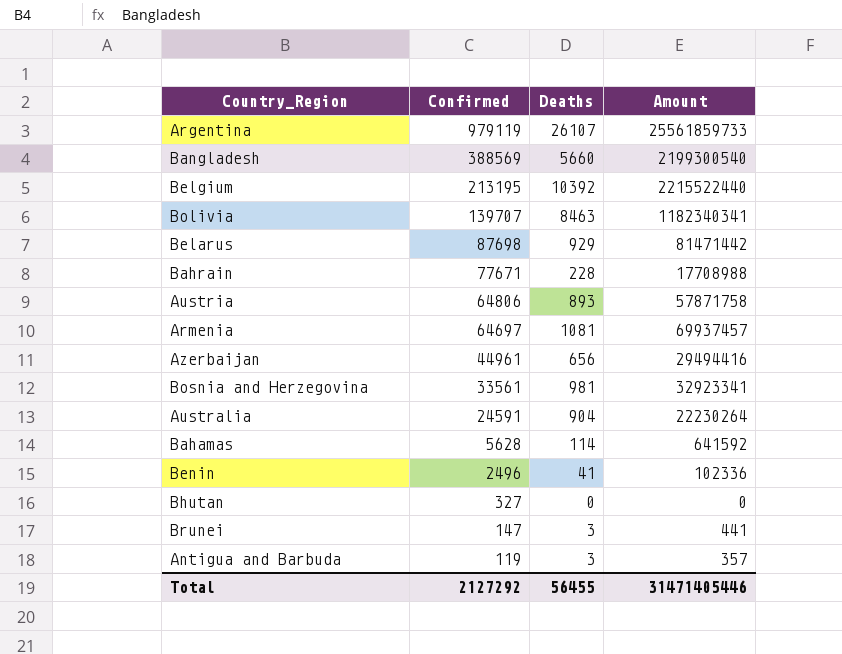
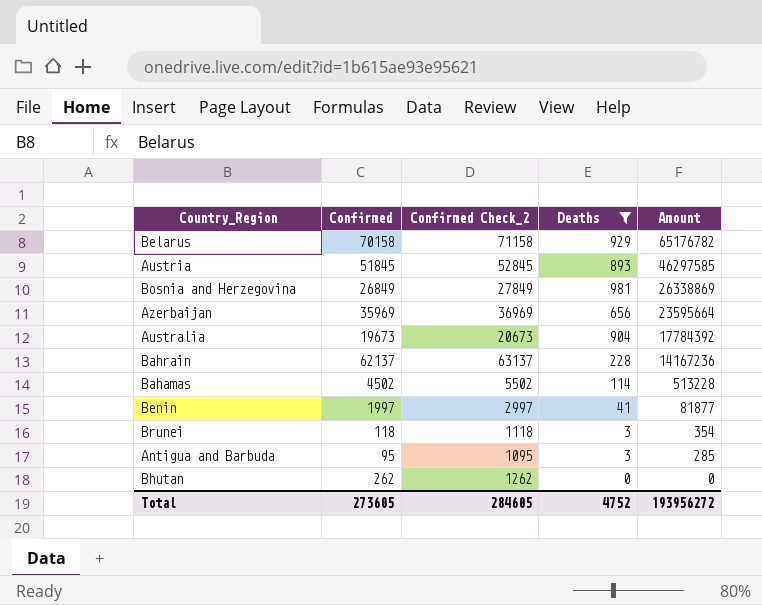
filter: none -> Deaths <= 981
row order: Confirmed descending -> Amount descending
column Confirmed Check_2 | formula: none -> [Confirmed] + 1000
Belarus | Confirmed: 87698 -> 70158
Belarus | Amount: 81471442 -> 65176782
Austria | Confirmed: 64806 -> 51845
Austria | Amount: 57871758 -> 46297585
Bosnia and Herzegovina | Confirmed: 33561 -> 26849
Bosnia and Herzegovina | Amount: 32923341 -> 26338869
Azerbaijan | Confirmed: 44961 -> 35969
Azerbaijan | Amount: 29494416 -> 23595664
Australia | Confirmed: 24591 -> 19673
Australia | Amount: 22230264 -> 17784392
Bahrain | Confirmed: 77671 -> 62137
Bahrain | Amount: 17708988 -> 14167236
Bahamas | Confirmed: 5628 -> 4502
Bahamas | Amount: 641592 -> 513228
Benin | Confirmed: 2496 -> 1997
Benin | Amount: 102336 -> 81877
Brunei | Confirmed: 147 -> 118
Brunei | Amount: 441 -> 354
Antigua and Barbuda | Confirmed: 119 -> 95
Antigua and Barbuda | Amount: 357 -> 285
Bhutan | Confirmed: 327 -> 262
Total | Confirmed: 2127292 -> 273605
Total | Deaths: 56455 -> 4752
Total | Amount: 31471405446 -> 193956272

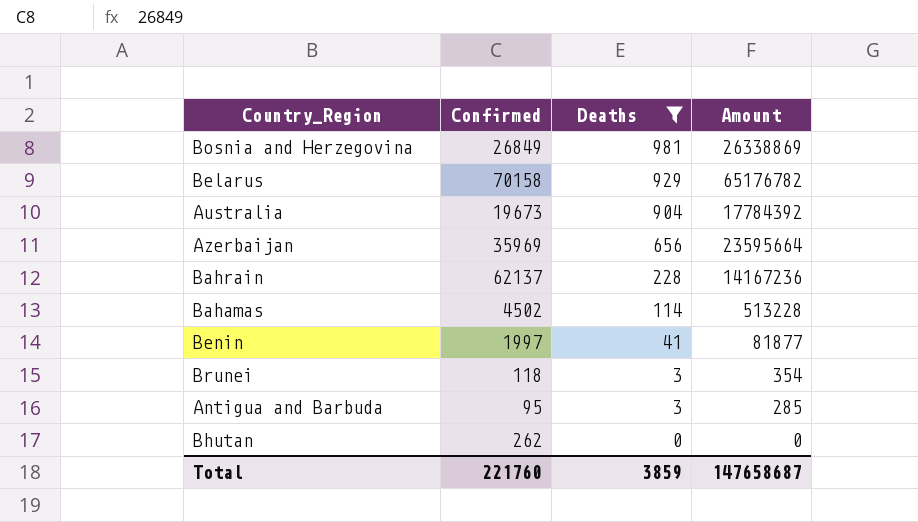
row order: Amount descending -> Deaths descending
column Confirmed Check_2 | formula: [Confirmed] + 1000 -> none
row Austria: 51845 | 52845 | 893 | 46297585 -> none
Total | Confirmed: 273605 -> 221760
Total | Deaths: 4752 -> 3859
Total | Amount: 193956272 -> 147658687

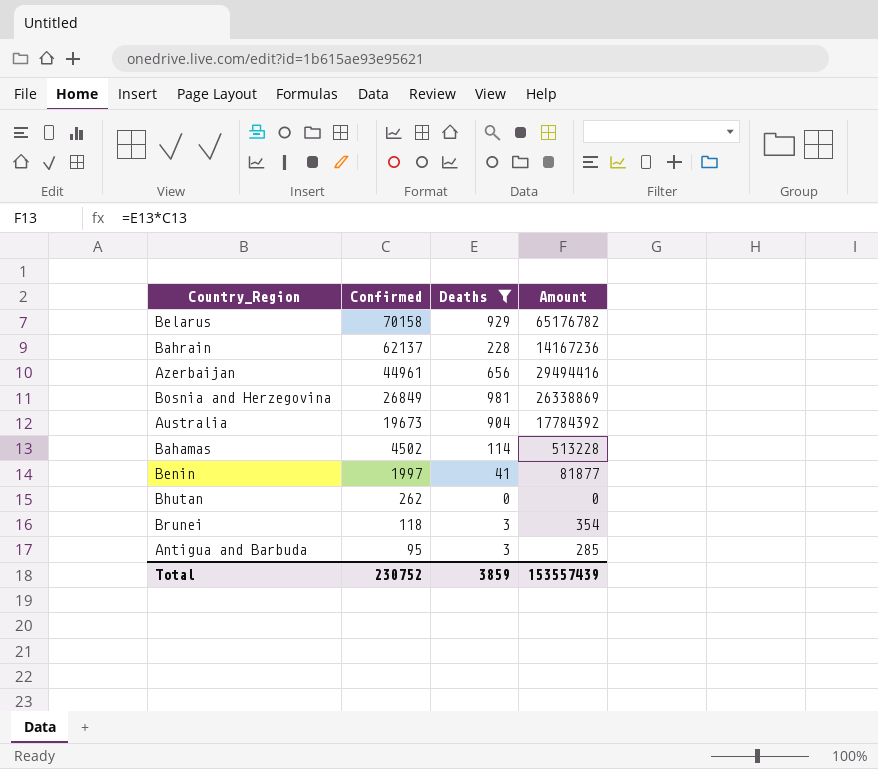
row order: Deaths descending -> Confirmed descending
Azerbaijan | Confirmed: 35969 -> 44961
Azerbaijan | Amount: 23595664 -> 29494416
Total | Confirmed: 221760 -> 230752
Total | Amount: 147658687 -> 153557439

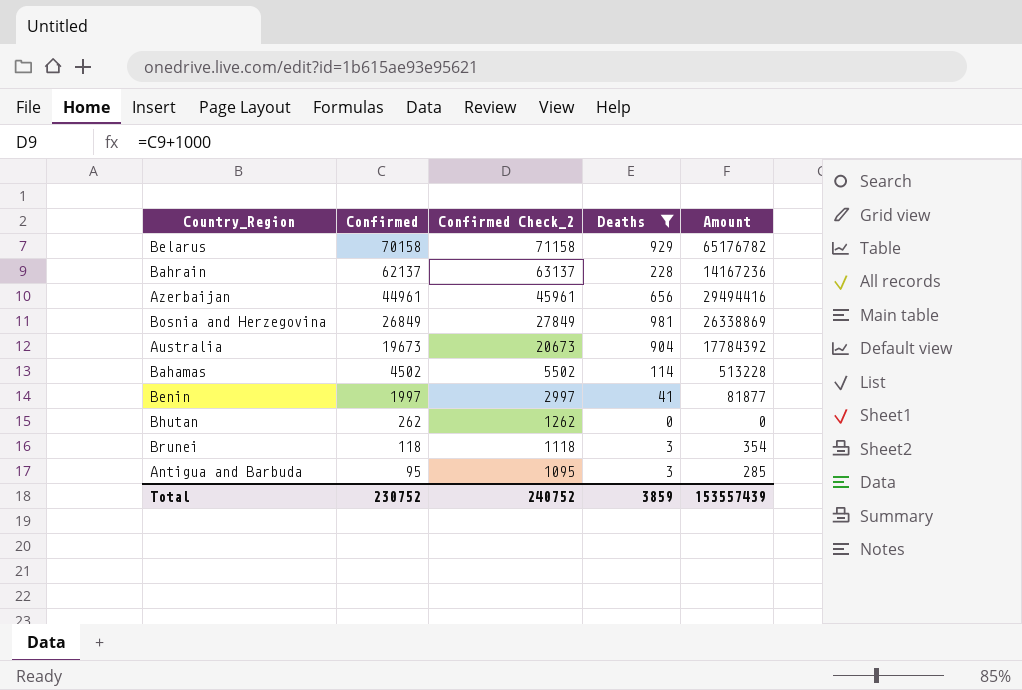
column Confirmed Check_2 | formula: none -> [Confirmed] + 1000

